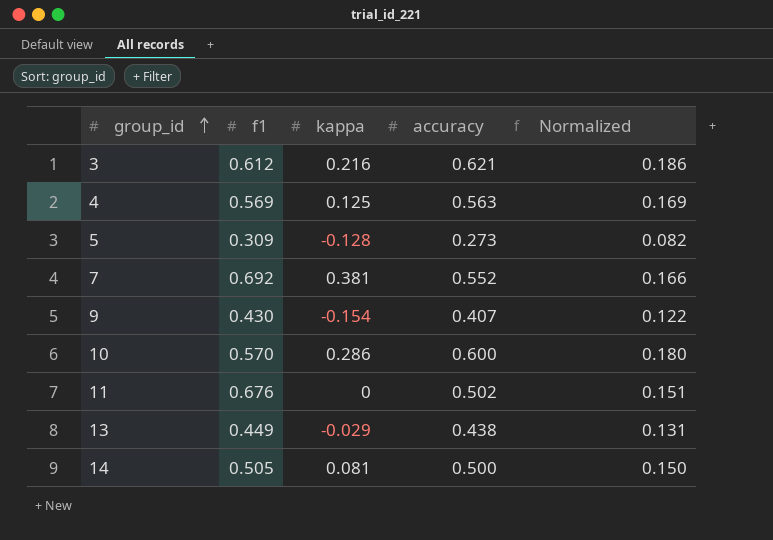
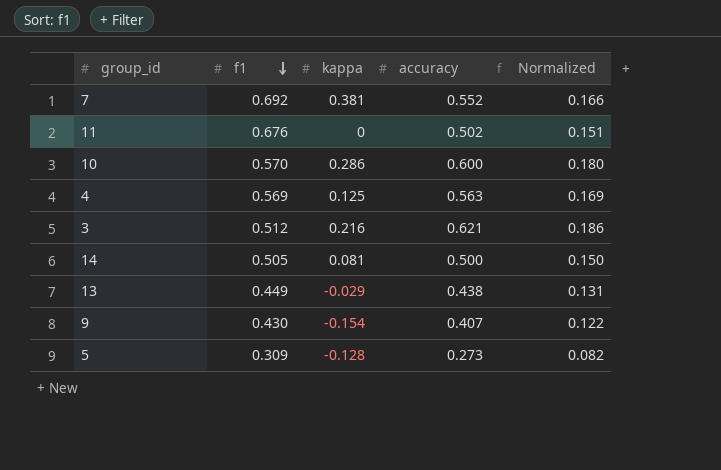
row order: group_id ascending -> f1 descending
3 | f1: 0.612 -> 0.512

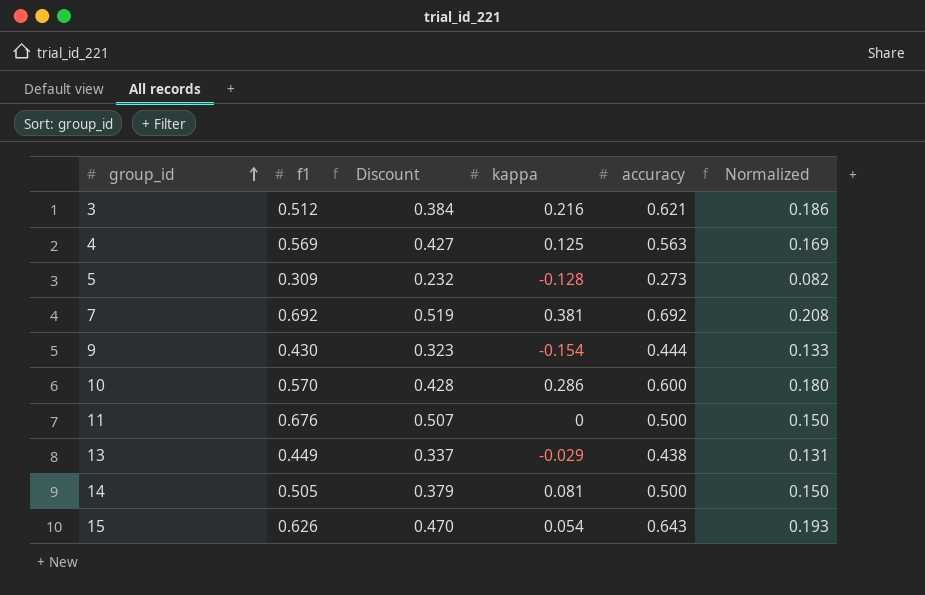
row order: f1 descending -> group_id ascending
column Discount | formula: none -> [f1] * 0.75
7 | accuracy: 0.552 -> 0.692
7 | Normalized: 0.166 -> 0.208
9 | accuracy: 0.407 -> 0.444
9 | Normalized: 0.122 -> 0.133
11 | accuracy: 0.502 -> 0.500
11 | Normalized: 0.151 -> 0.150
row 15: none -> 0.626 | 0.470 | 0.054 | 0.643 | 0.193

